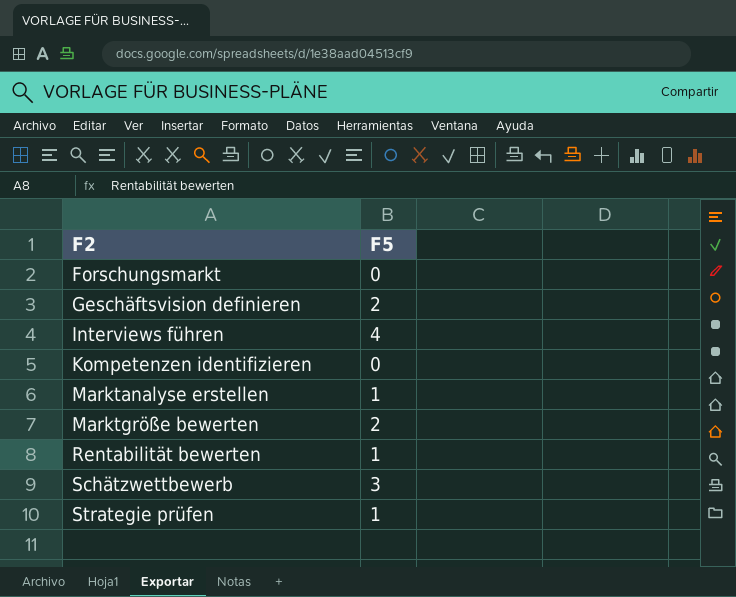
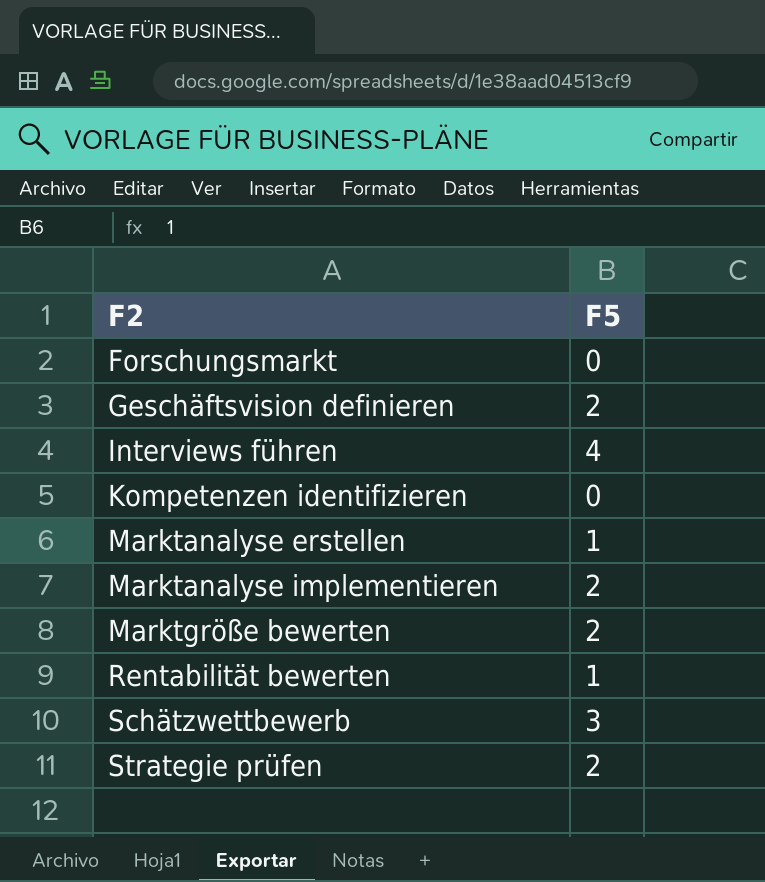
row Marktanalyse implementieren: none -> 2
Strategie prüfen | F5: 1 -> 2

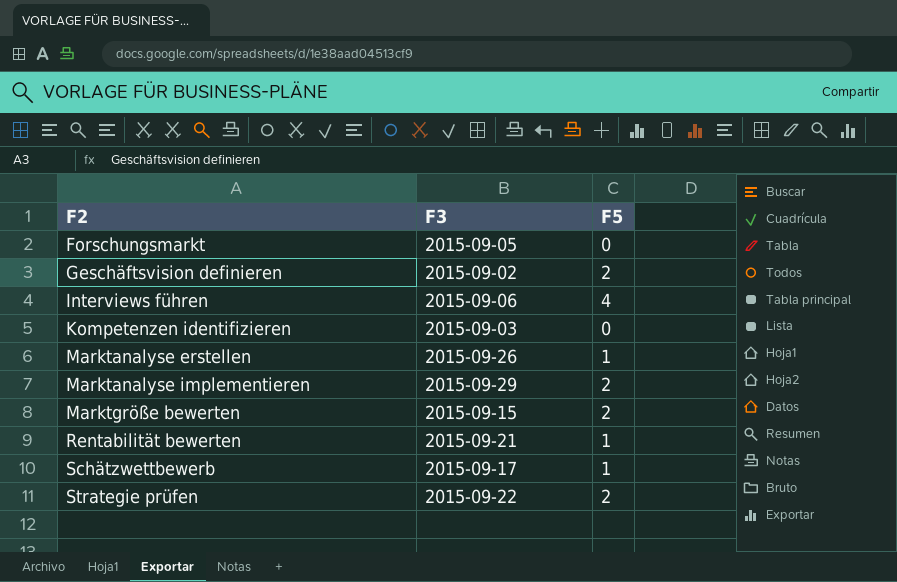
column F3 | position: none -> 2
Schätzwettbewerb | F5: 3 -> 1

